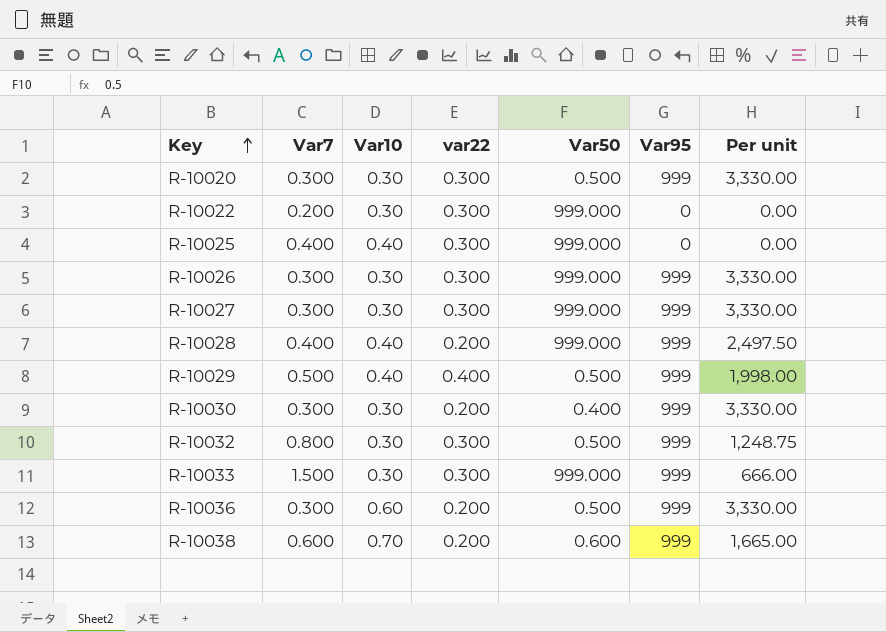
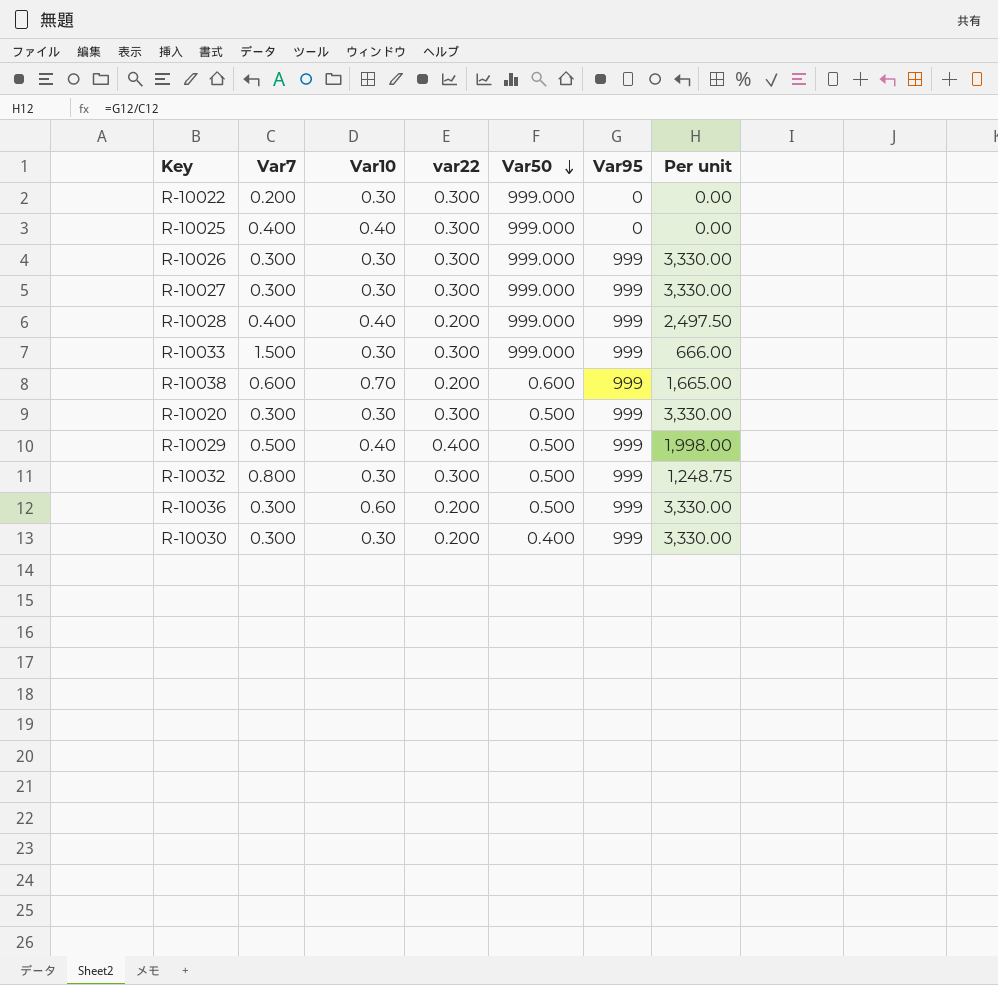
row order: Key ascending -> Var50 descending

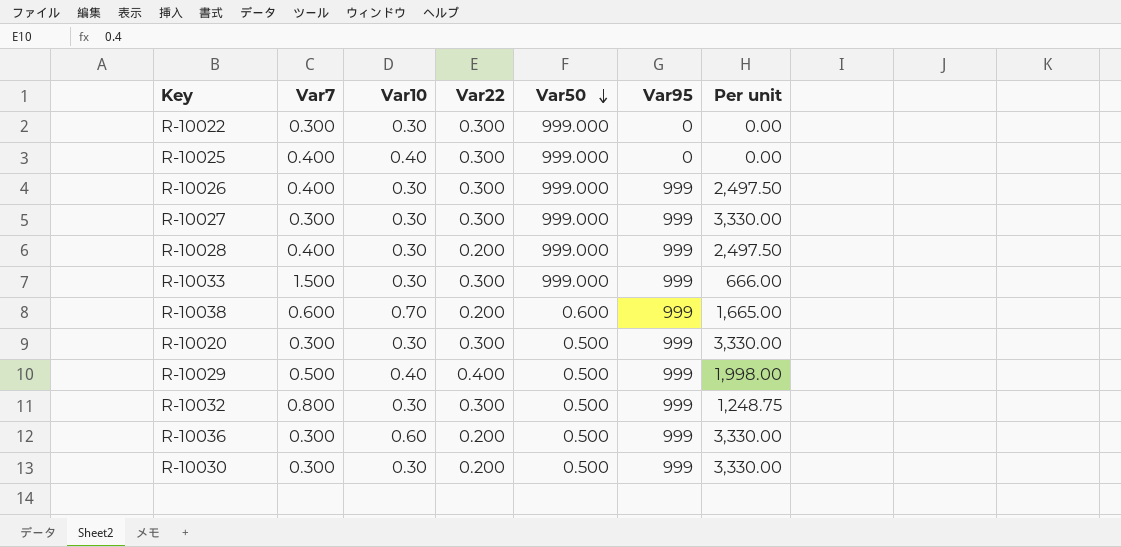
column name: var22 -> Var22
R-10022 | Var7: 0.200 -> 0.300
R-10026 | Var7: 0.300 -> 0.400
R-10026 | Per unit: 3,330.00 -> 2,497.50
R-10028 | Var10: 0.40 -> 0.30
R-10030 | Var50: 0.400 -> 0.500

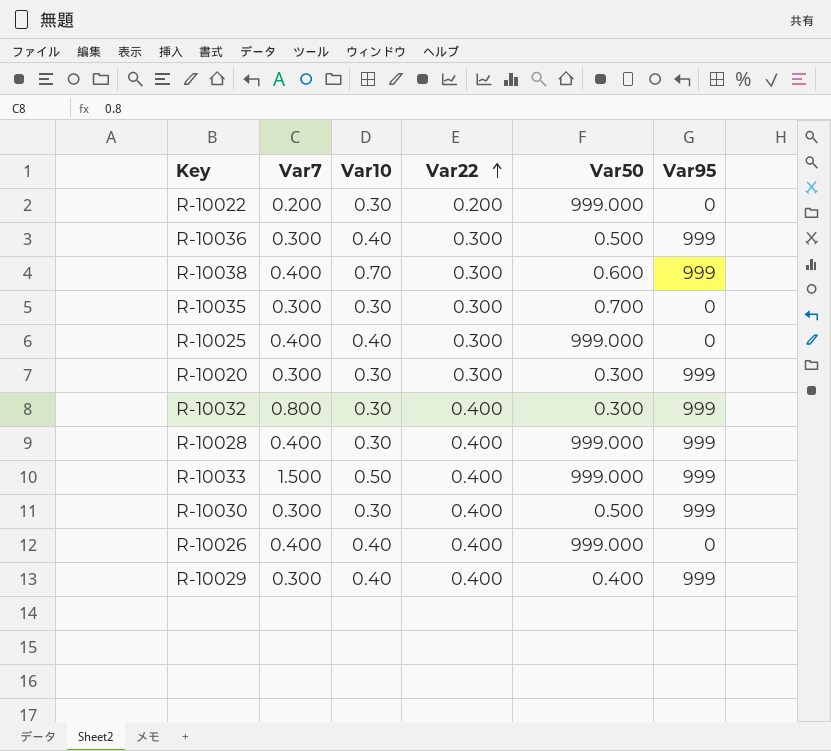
row order: Var50 descending -> Var22 ascending
column Per unit | formula: [Var95] / [Var7] -> none
row R-10027: 0.300 | 0.30 | 0.300 | 999.000 | 999 | 3,330.00 -> none
R-10022 | Var7: 0.300 -> 0.200
R-10022 | Var22: 0.300 -> 0.200
R-10036 | Var10: 0.60 -> 0.40
R-10036 | Var22: 0.200 -> 0.300
R-10038 | Var7: 0.600 -> 0.400
R-10038 | Var22: 0.200 -> 0.300
row R-10035: none -> 0.300 | 0.30 | 0.300 | 0.700 | 0
R-10020 | Var50: 0.500 -> 0.300
R-10032 | Var22: 0.300 -> 0.400
R-10032 | Var50: 0.500 -> 0.300
R-10028 | Var22: 0.200 -> 0.400
R-10033 | Var10: 0.30 -> 0.50
R-10033 | Var22: 0.300 -> 0.400
R-10030 | Var22: 0.200 -> 0.400
R-10026 | Var10: 0.30 -> 0.40
R-10026 | Var22: 0.300 -> 0.400
R-10026 | Var95: 999 -> 0
R-10029 | Var7: 0.500 -> 0.300
R-10029 | Var50: 0.500 -> 0.400

